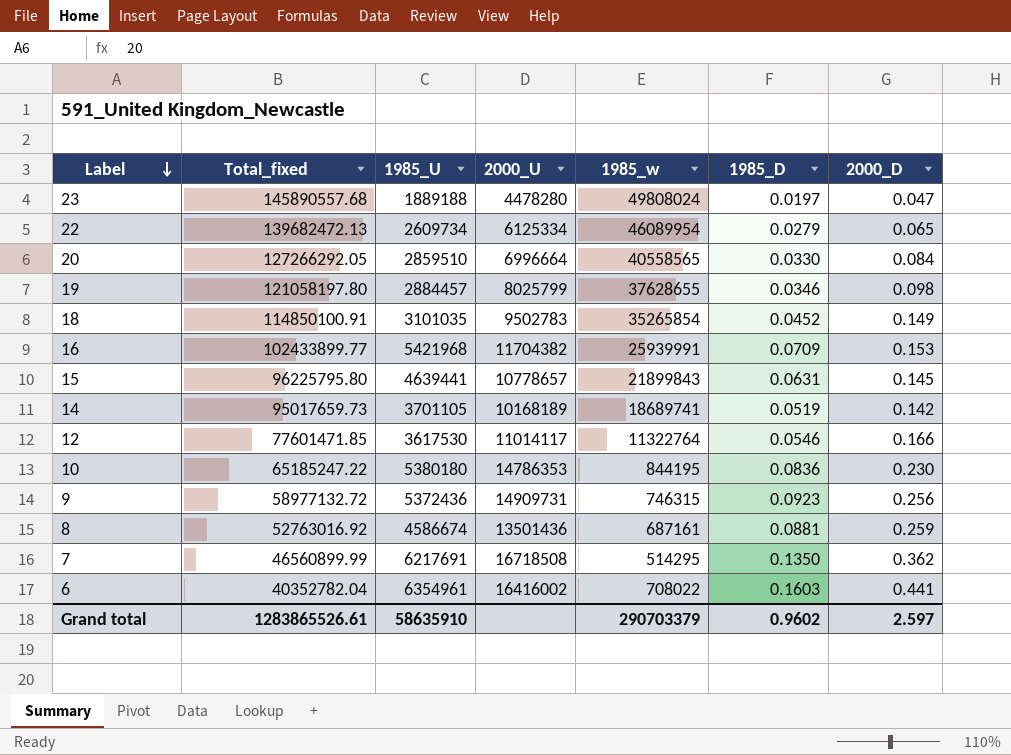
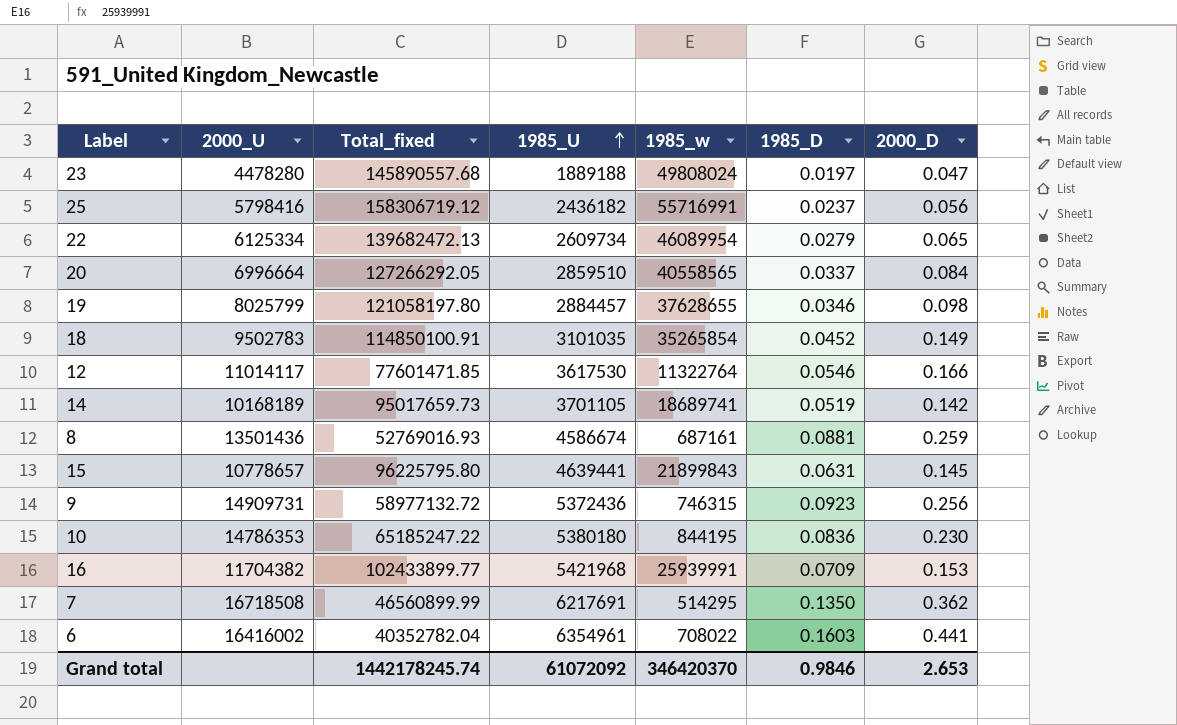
row order: Label descending -> 1985_U ascending
column 2000_U | position: 4 -> 2
row 25: none -> 5798416 | 158306719.12 | 2436182 | 55716991 | 0.0237 | 0.056
20 | 1985_D: 0.0330 -> 0.0337
8 | Total_fixed: 52763016.92 -> 52769016.93
Grand total | Total_fixed: 1283865526.61 -> 1442178245.74
Grand total | 1985_U: 58635910 -> 61072092
Grand total | 1985_w: 290703379 -> 346420370
Grand total | 1985_D: 0.9602 -> 0.9846
Grand total | 2000_D: 2.597 -> 2.653

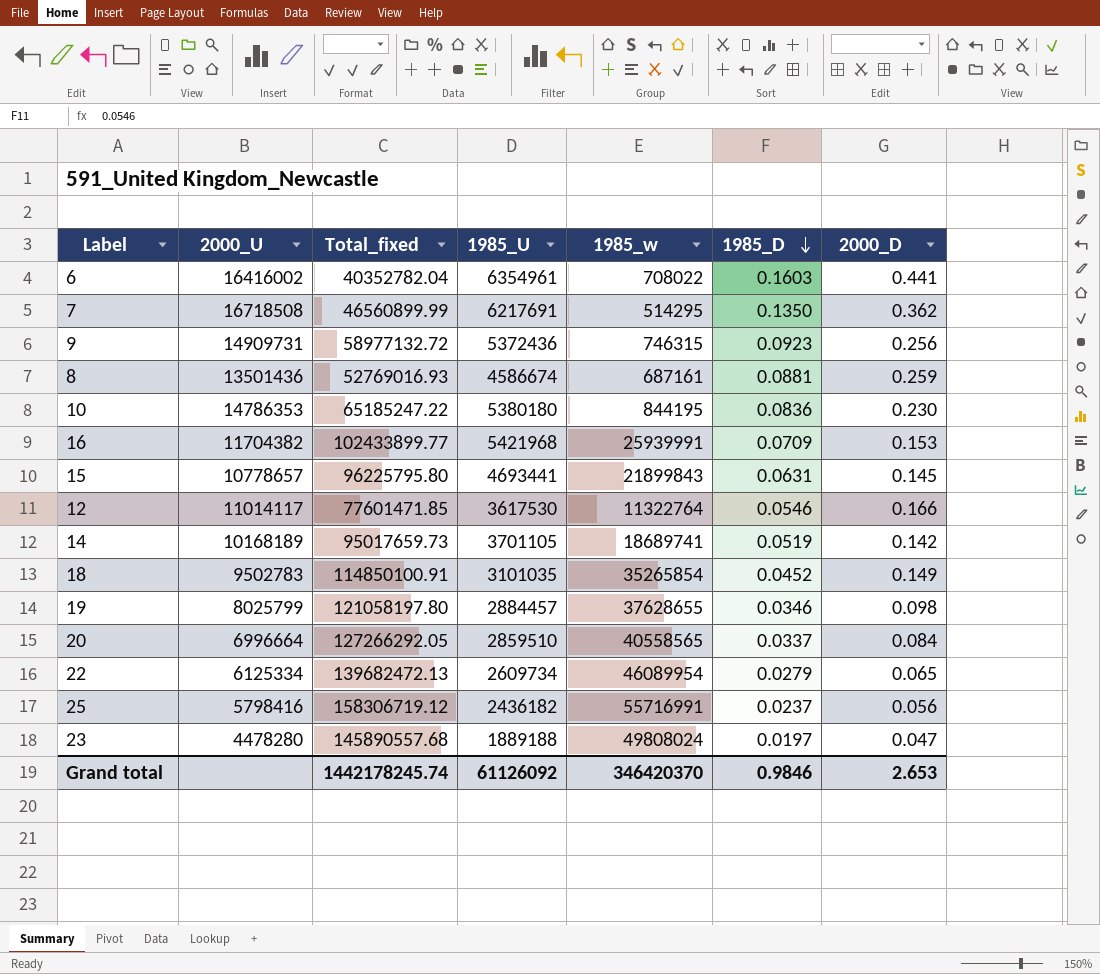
row order: 1985_U ascending -> 1985_D descending
15 | 1985_U: 4639441 -> 4693441
Grand total | 1985_U: 61072092 -> 61126092

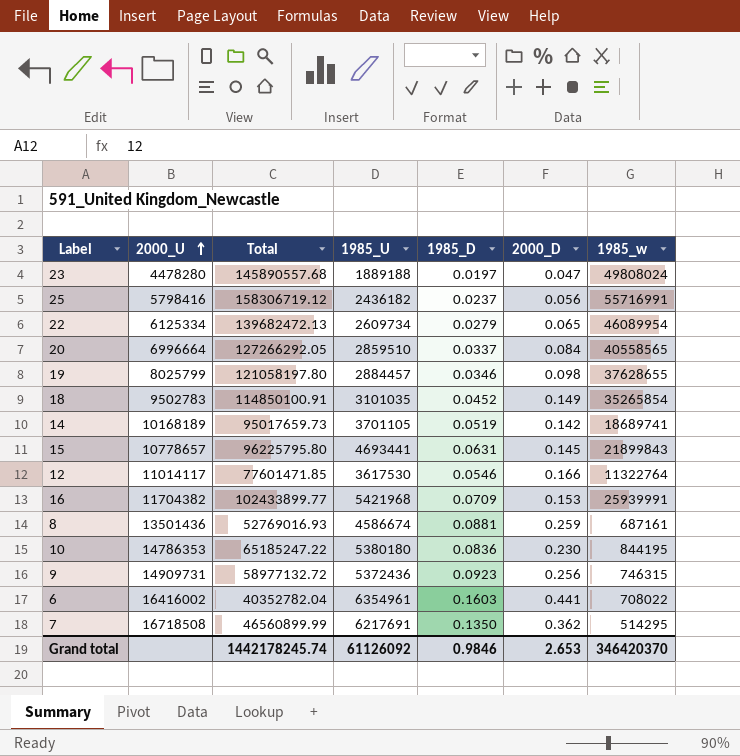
row order: 1985_D descending -> 2000_U ascending
column name: Total_fixed -> Total
column 1985_w | position: 5 -> 7

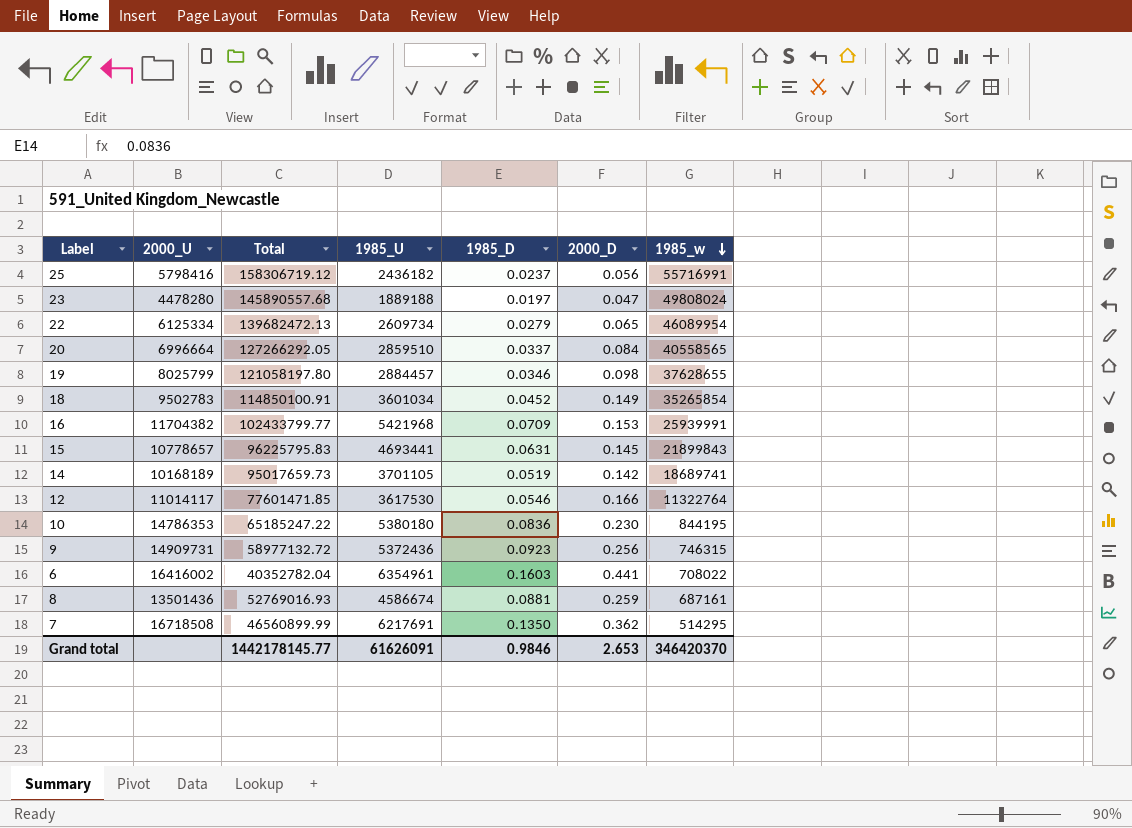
row order: 2000_U ascending -> 1985_w descending
18 | 1985_U: 3101035 -> 3601034
16 | Total: 102433899.77 -> 102433799.77
15 | Total: 96225795.80 -> 96225795.83
Grand total | Total: 1442178245.74 -> 1442178145.77
Grand total | 1985_U: 61126092 -> 61626091

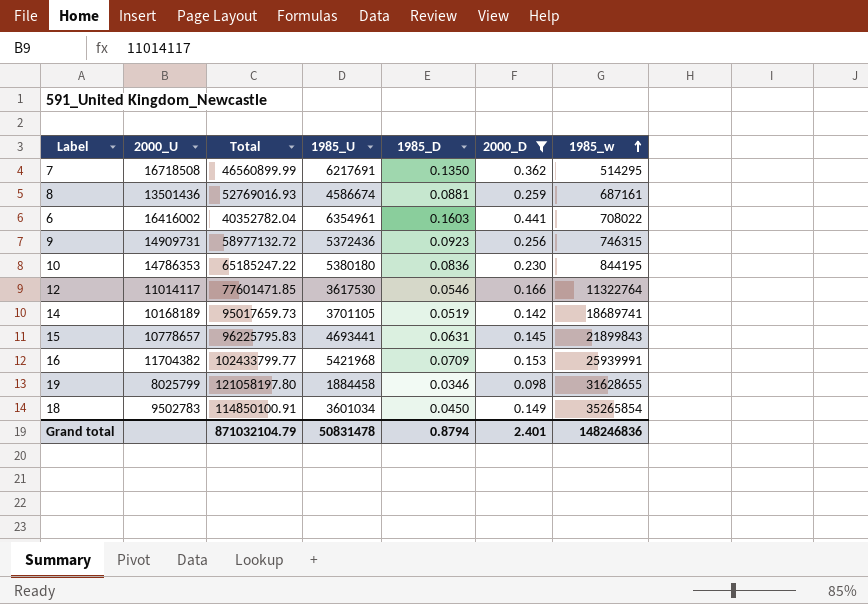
filter: none -> 2000_D >= 0.098
row order: 1985_w descending -> 1985_w ascending
19 | 1985_U: 2884457 -> 1884458
19 | 1985_w: 37628655 -> 31628655
18 | 1985_D: 0.0452 -> 0.0450
Grand total | Total: 1442178145.77 -> 871032104.79
Grand total | 1985_U: 61626091 -> 50831478
Grand total | 1985_D: 0.9846 -> 0.8794
Grand total | 2000_D: 2.653 -> 2.401
Grand total | 1985_w: 346420370 -> 148246836

